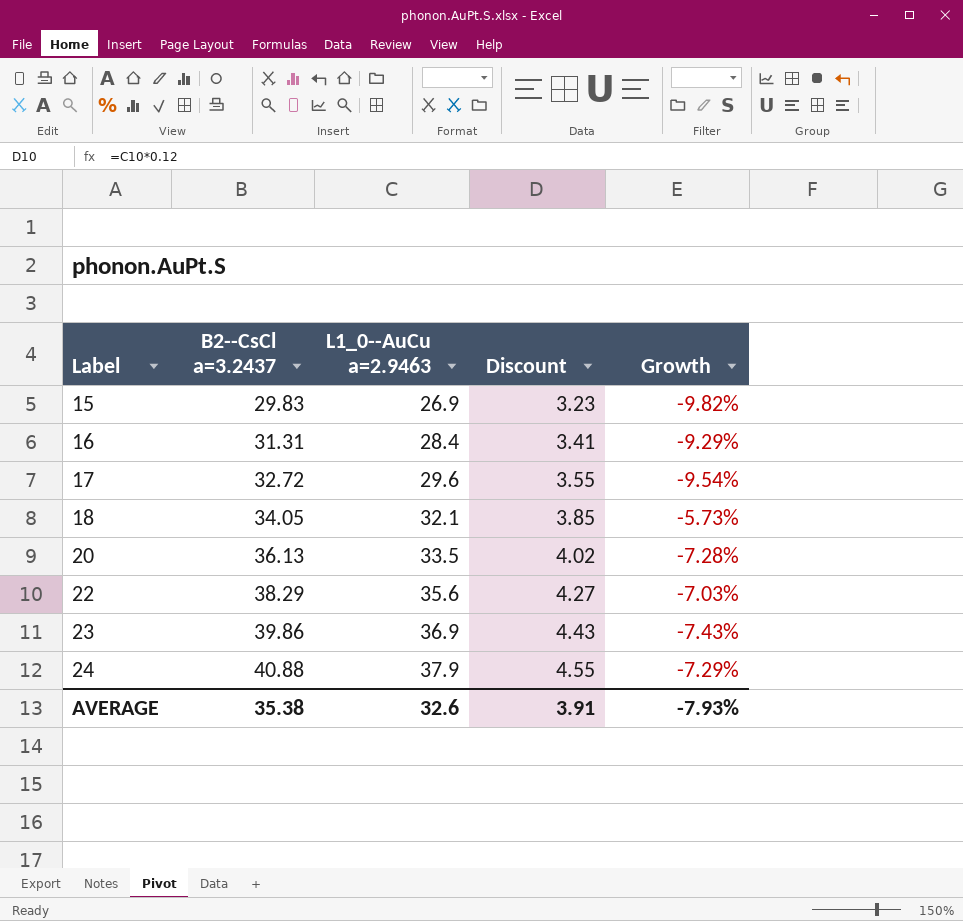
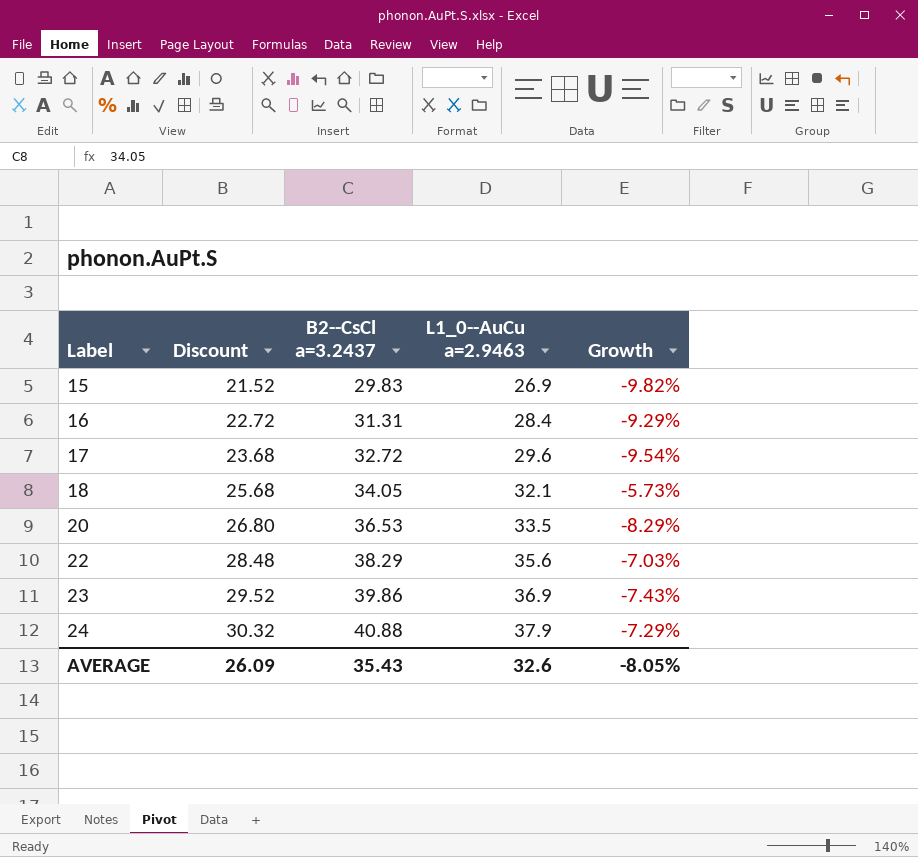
column Discount | formula: [L1_0--AuCu a=2.9463] * 0.12 -> [L1_0--AuCu a=2.9463] * 0.8
column Discount | position: 4 -> 2
20 | B2--CsCl a=3.2437: 36.13 -> 36.53
20 | Growth: -7.28% -> -8.29%
AVERAGE | Discount: 3.91 -> 26.09
AVERAGE | B2--CsCl a=3.2437: 35.38 -> 35.43
AVERAGE | Growth: -7.93% -> -8.05%

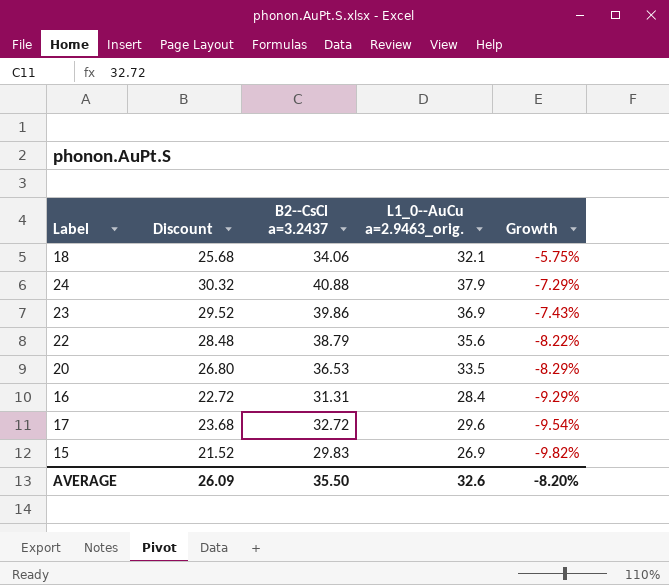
row order: Label ascending -> Growth descending
column name: L1_0--AuCu a=2.9463 -> L1_0--AuCu a=2.9463_orig.
18 | B2--CsCl a=3.2437: 34.05 -> 34.06
18 | Growth: -5.73% -> -5.75%
22 | B2--CsCl a=3.2437: 38.29 -> 38.79
22 | Growth: -7.03% -> -8.22%
AVERAGE | B2--CsCl a=3.2437: 35.43 -> 35.50
AVERAGE | Growth: -8.05% -> -8.20%

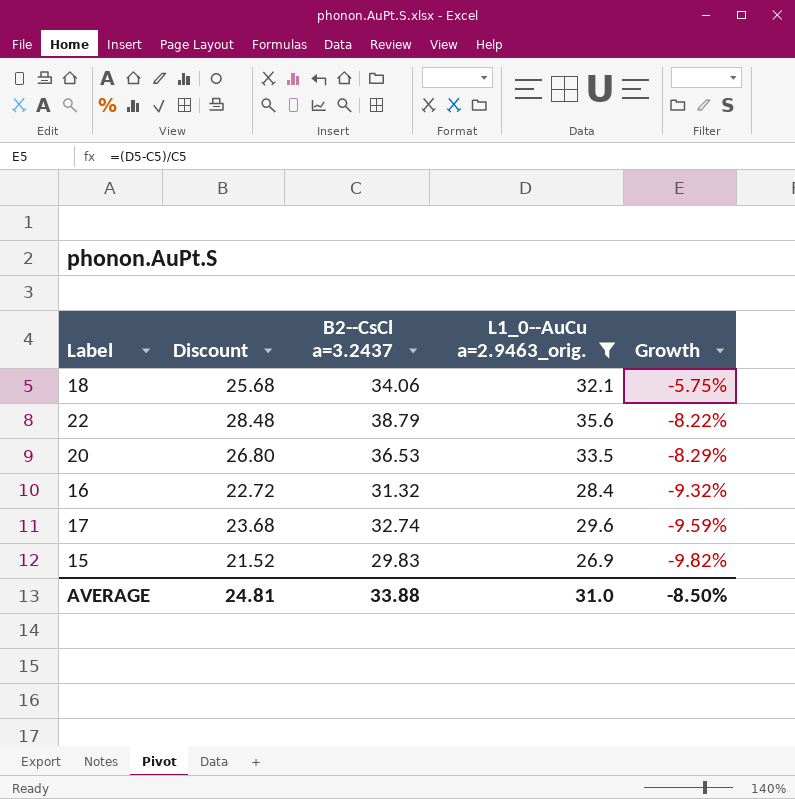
filter: none -> L1_0--AuCu a=2.9463_orig. <= 35.6
16 | B2--CsCl a=3.2437: 31.31 -> 31.32
16 | Growth: -9.29% -> -9.32%
17 | B2--CsCl a=3.2437: 32.72 -> 32.74
17 | Growth: -9.54% -> -9.59%
AVERAGE | Discount: 26.09 -> 24.81
AVERAGE | B2--CsCl a=3.2437: 35.50 -> 33.88
AVERAGE | L1_0--AuCu a=2.9463_orig.: 32.6 -> 31.0
AVERAGE | Growth: -8.20% -> -8.50%

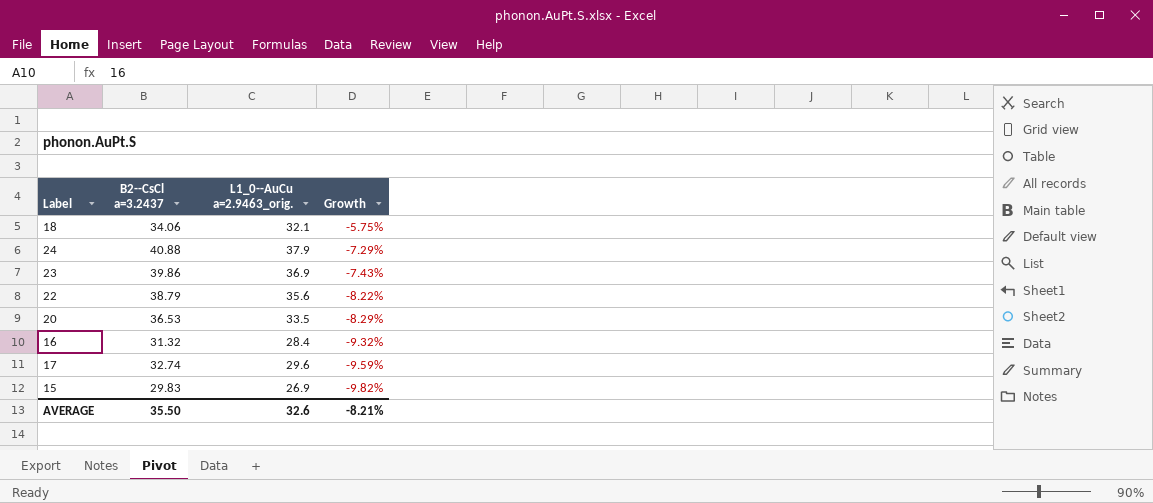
filter: L1_0--AuCu a=2.9463_orig. <= 35.6 -> none
column Discount | formula: [L1_0--AuCu a=2.9463_orig.] * 0.8 -> none
AVERAGE | B2--CsCl a=3.2437: 33.88 -> 35.50
AVERAGE | L1_0--AuCu a=2.9463_orig.: 31.0 -> 32.6
AVERAGE | Growth: -8.50% -> -8.21%

